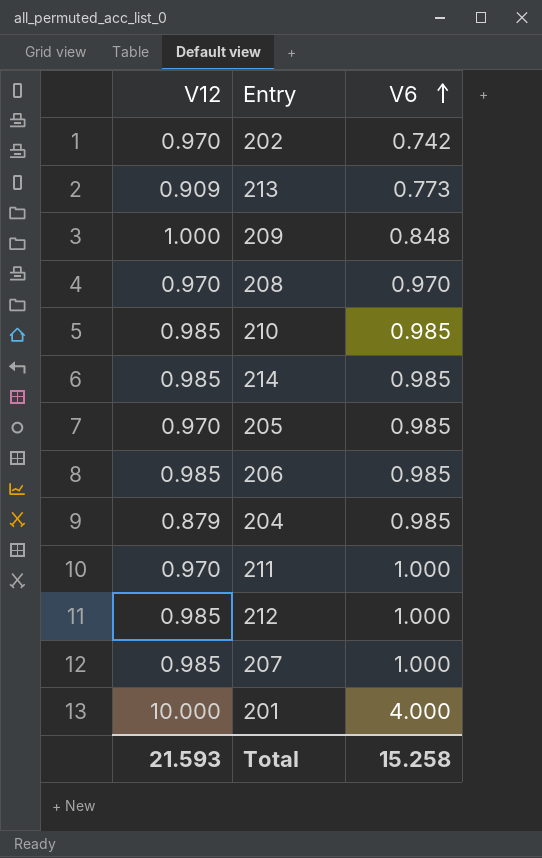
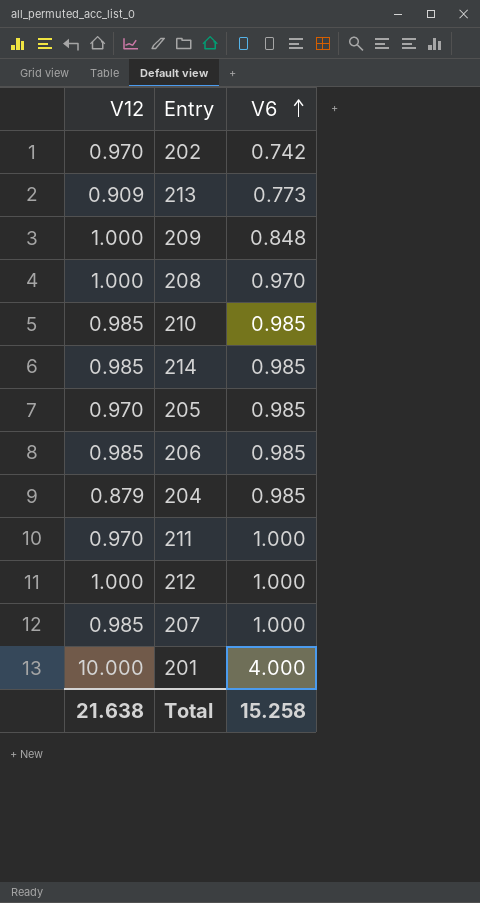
208 | V12: 0.970 -> 1.000
212 | V12: 0.985 -> 1.000
Total | V12: 21.593 -> 21.638

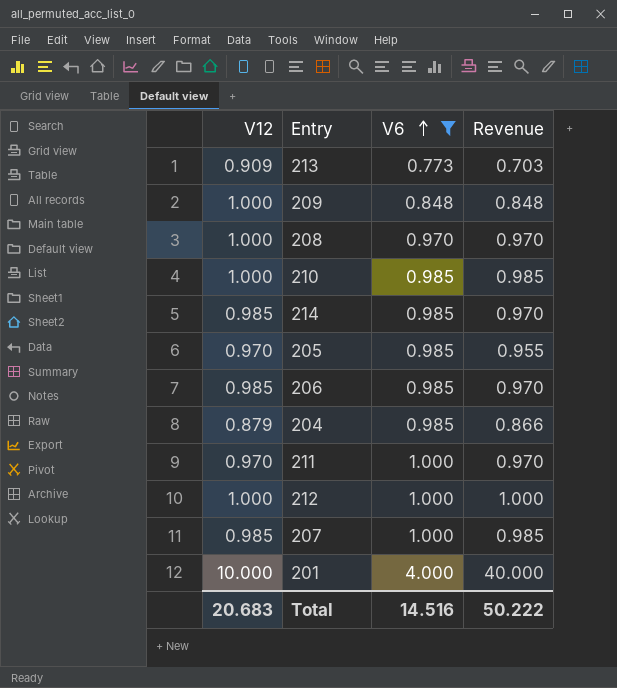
filter: none -> V6 != 0.742
column Revenue | formula: none -> [V12] * [V6]
210 | V12: 0.985 -> 1.000
Total | V12: 21.638 -> 20.683
Total | V6: 15.258 -> 14.516

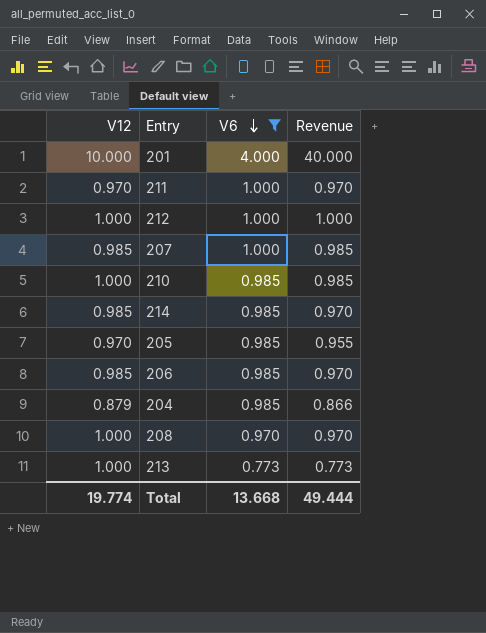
row order: V6 ascending -> V6 descending
row 209: 1.000 | 0.848 | 0.848 -> none
213 | V12: 0.909 -> 1.000
213 | Revenue: 0.703 -> 0.773
Total | V12: 20.683 -> 19.774
Total | V6: 14.516 -> 13.668
Total | Revenue: 50.222 -> 49.444

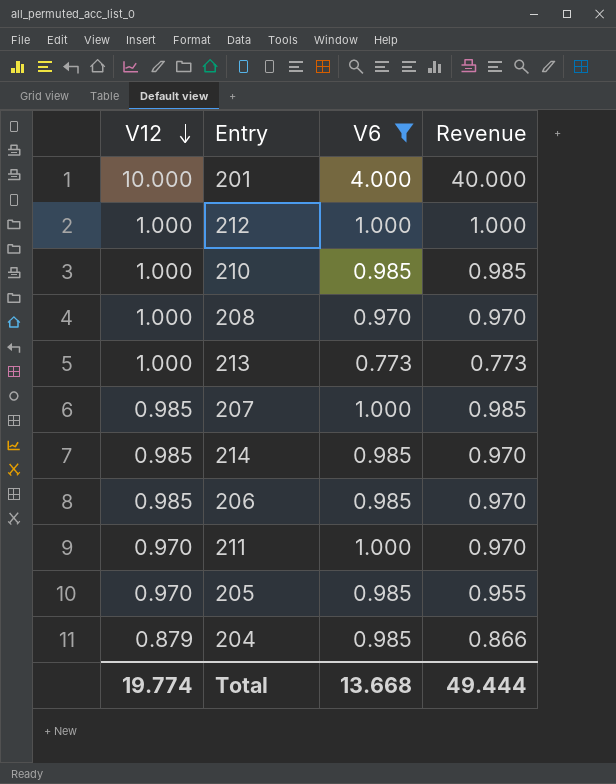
row order: V6 descending -> V12 descending

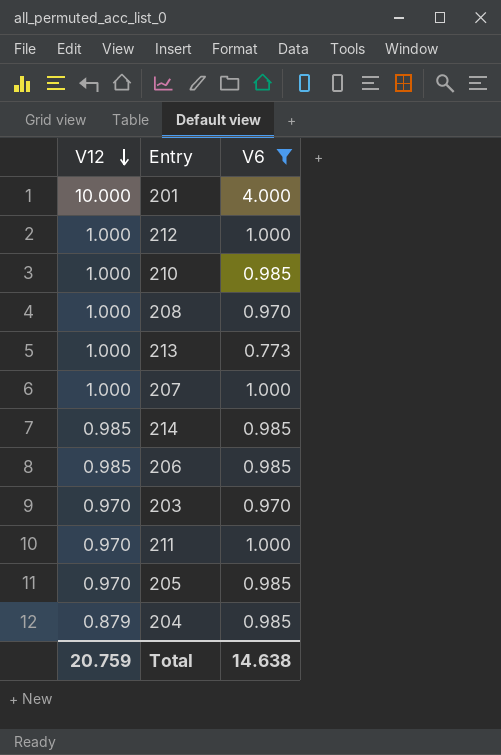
column Revenue | formula: [V12] * [V6] -> none
207 | V12: 0.985 -> 1.000
row 203: none -> 0.970 | 0.970
Total | V12: 19.774 -> 20.759
Total | V6: 13.668 -> 14.638

